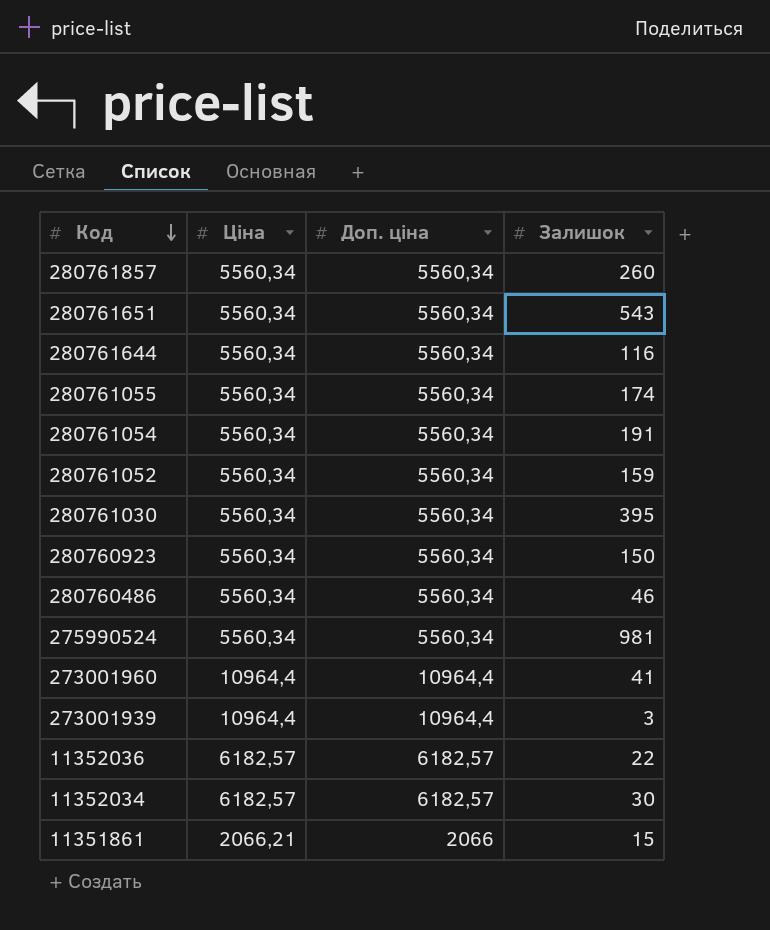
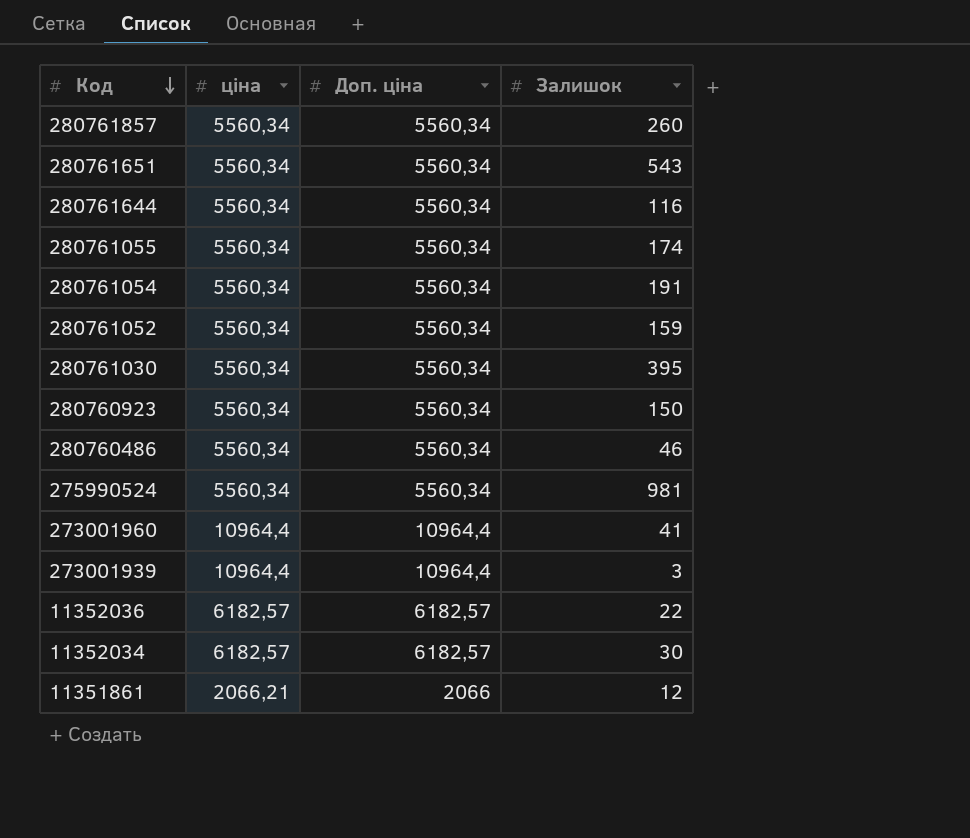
column name: Ціна -> ціна
11351861 | Залишок: 15 -> 12

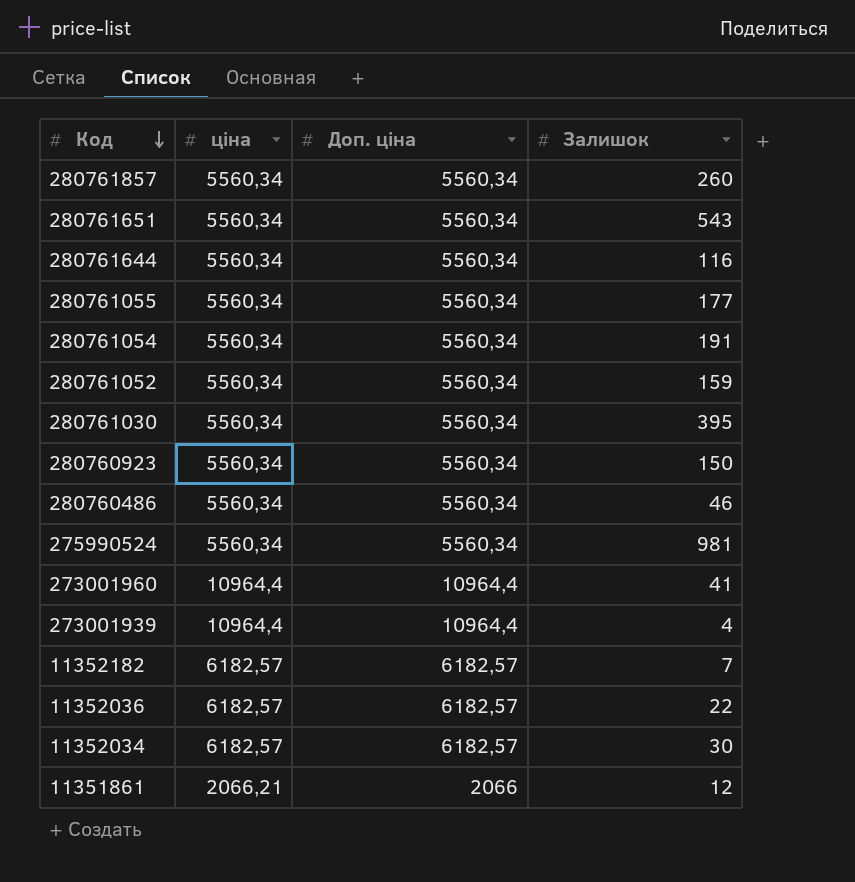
280761055 | Залишок: 174 -> 177
273001939 | Залишок: 3 -> 4
row 11352182: none -> 6182,57 | 6182,57 | 7

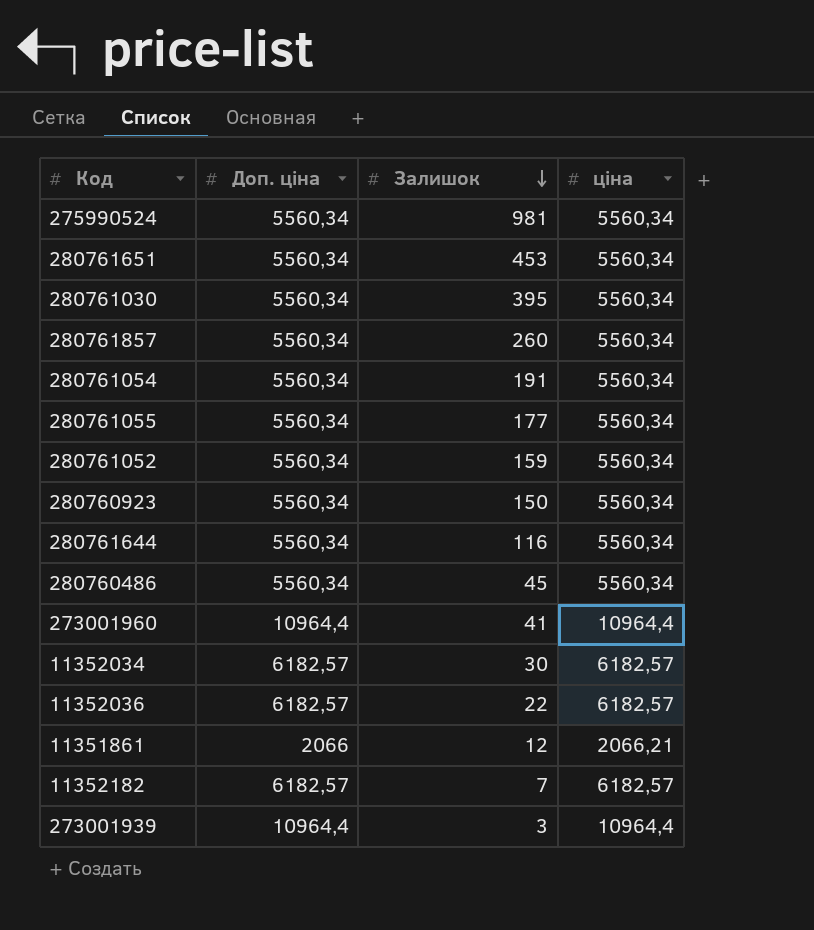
row order: Код descending -> Залишок descending
column ціна | position: 2 -> 4
280761651 | Залишок: 543 -> 453
280760486 | Залишок: 46 -> 45
273001939 | Залишок: 4 -> 3

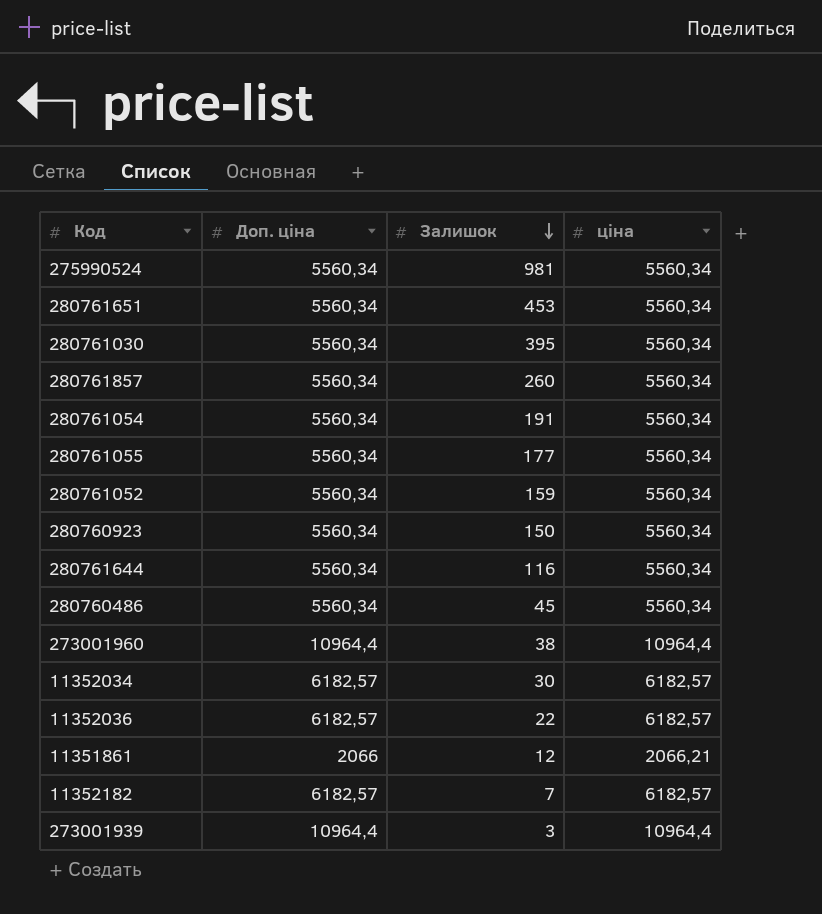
273001960 | Залишок: 41 -> 38

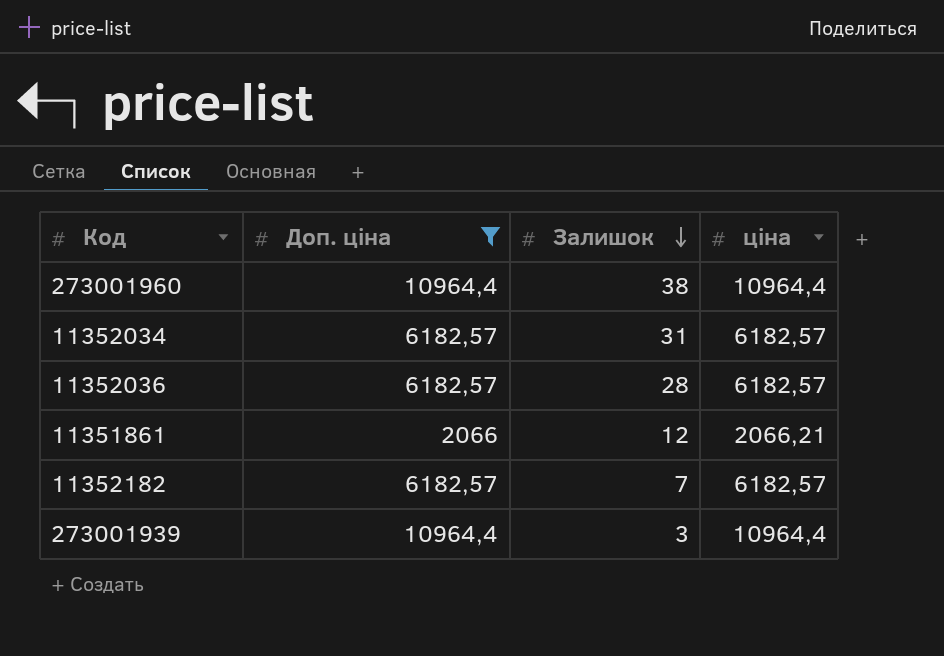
filter: none -> Доп. ціна != 5560,34
11352034 | Залишок: 30 -> 31
11352036 | Залишок: 22 -> 28

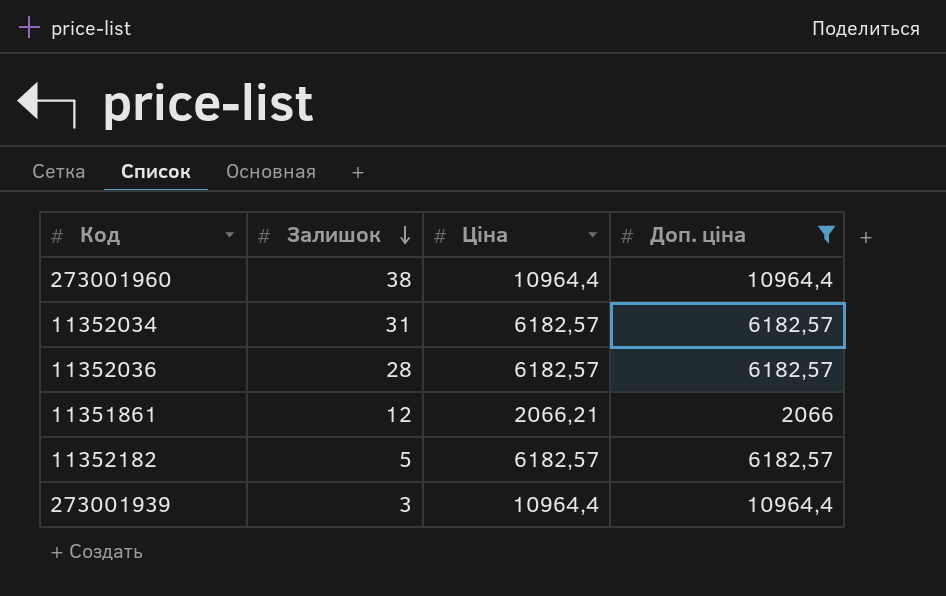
column name: ціна -> Ціна
column Доп. ціна | position: 2 -> 4
11352182 | Залишок: 7 -> 5

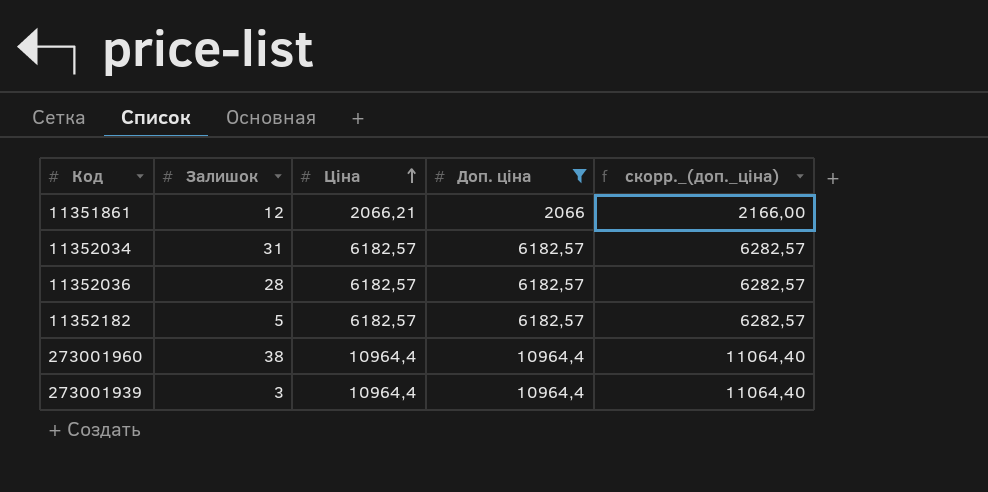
row order: Залишок descending -> Ціна ascending
column скорр._(доп._ціна) | formula: none -> [Доп. ціна] + 100

